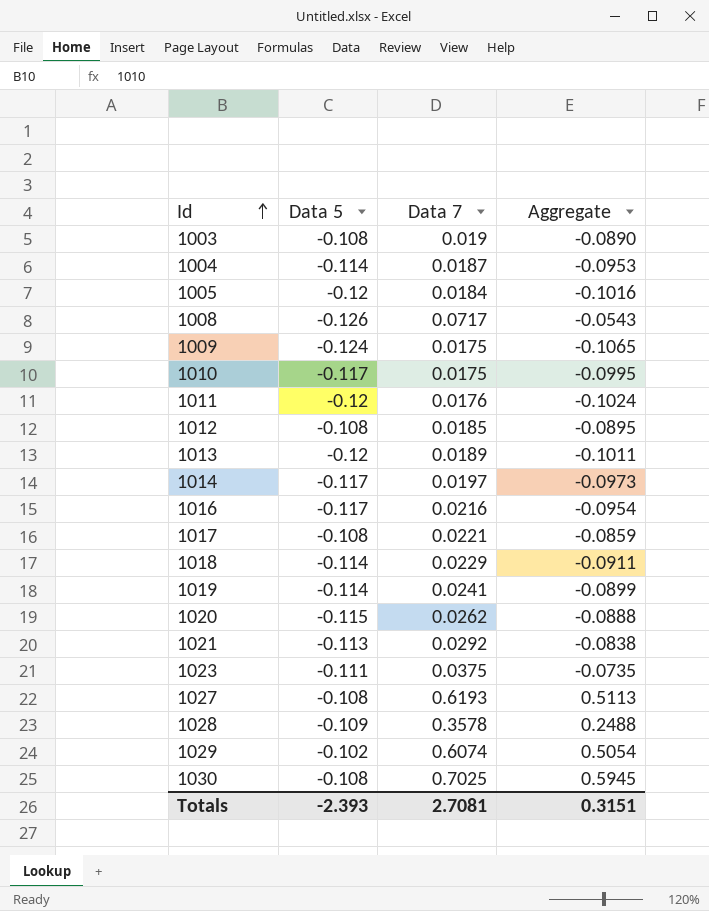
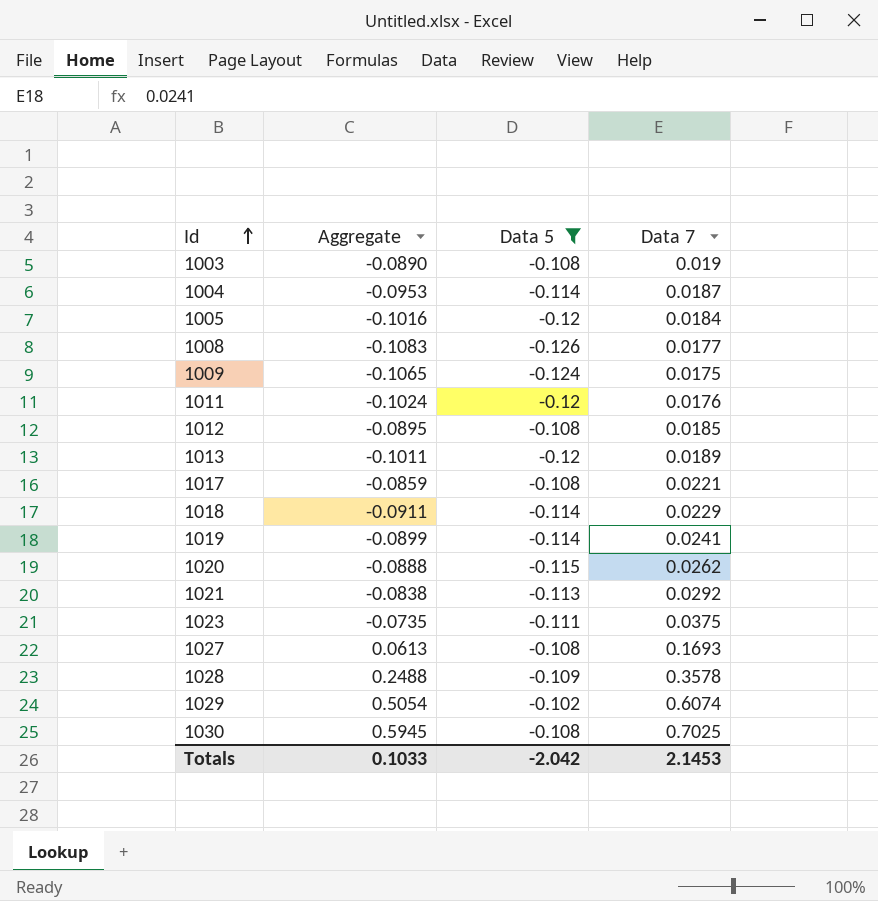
filter: none -> Data 5 != -0.117
column Aggregate | position: 4 -> 2
1008 | Aggregate: -0.0543 -> -0.1083
1008 | Data 7: 0.0717 -> 0.0177
1027 | Aggregate: 0.5113 -> 0.0613
1027 | Data 7: 0.6193 -> 0.1693
Totals | Aggregate: 0.3151 -> 0.1033
Totals | Data 5: -2.393 -> -2.042
Totals | Data 7: 2.7081 -> 2.1453

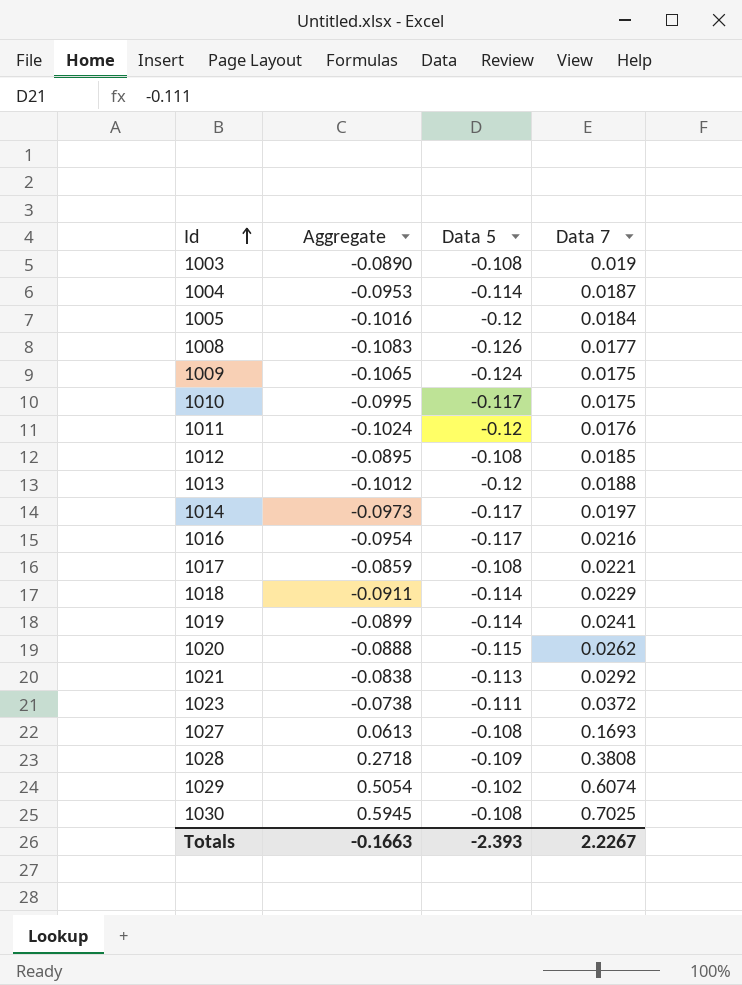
filter: Data 5 != -0.117 -> none
1013 | Aggregate: -0.1011 -> -0.1012
1013 | Data 7: 0.0189 -> 0.0188
1023 | Aggregate: -0.0735 -> -0.0738
1023 | Data 7: 0.0375 -> 0.0372
1028 | Aggregate: 0.2488 -> 0.2718
1028 | Data 7: 0.3578 -> 0.3808
Totals | Aggregate: 0.1033 -> -0.1663
Totals | Data 5: -2.042 -> -2.393
Totals | Data 7: 2.1453 -> 2.2267

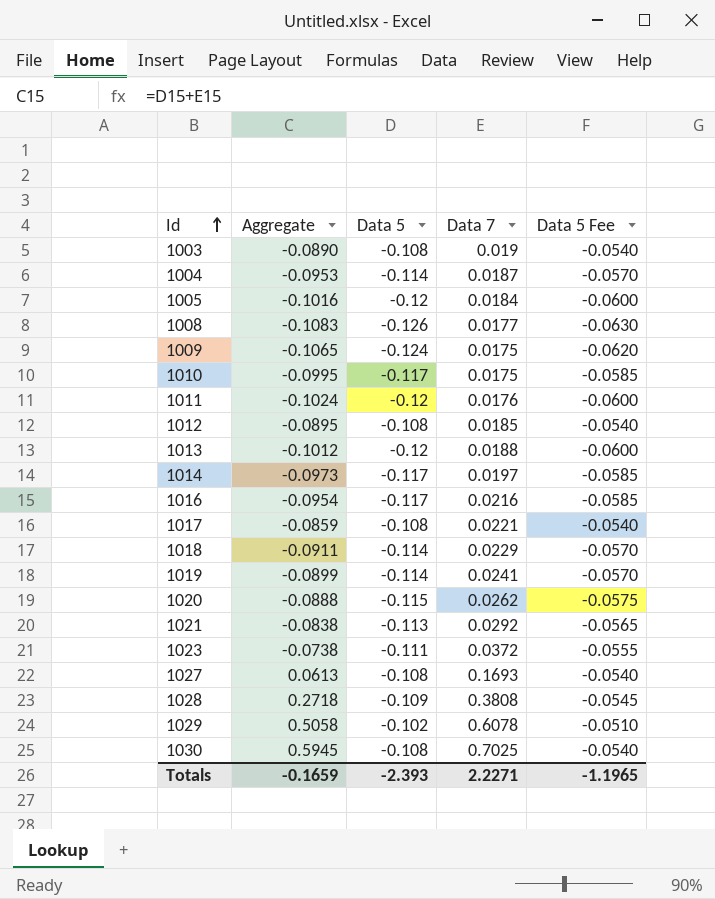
column Data 5 Fee | formula: none -> [Data 5] * 0.5
1029 | Aggregate: 0.5054 -> 0.5058
1029 | Data 7: 0.6074 -> 0.6078
Totals | Aggregate: -0.1663 -> -0.1659
Totals | Data 7: 2.2267 -> 2.2271

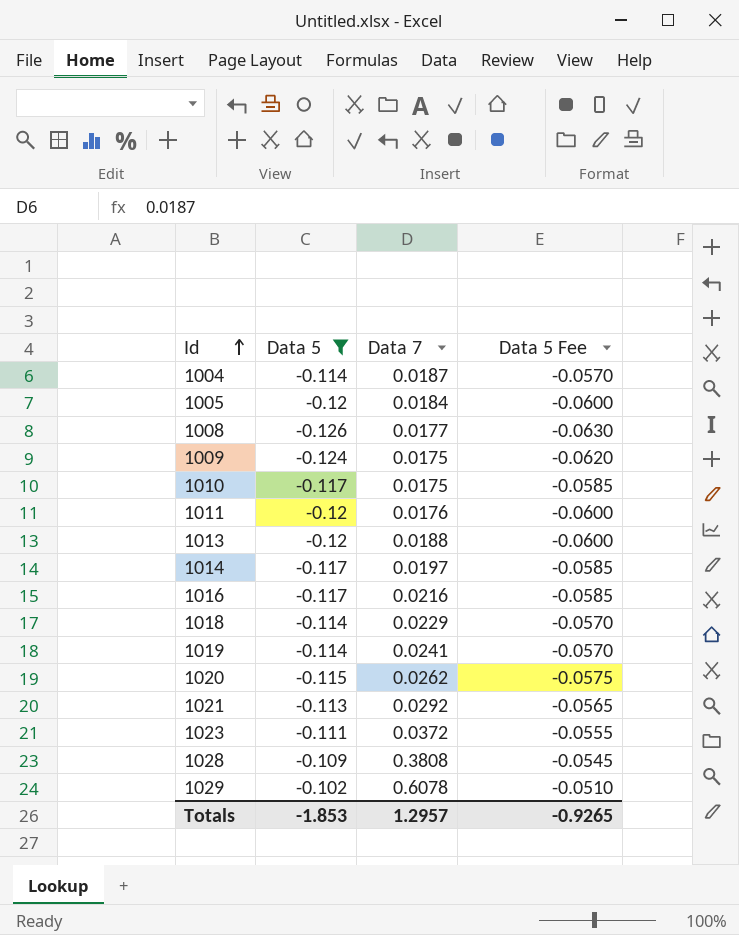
filter: none -> Data 5 != -0.108
column Aggregate | formula: [Data 5] + [Data 7] -> none
Totals | Data 5: -2.393 -> -1.853
Totals | Data 7: 2.2271 -> 1.2957
Totals | Data 5 Fee: -1.1965 -> -0.9265

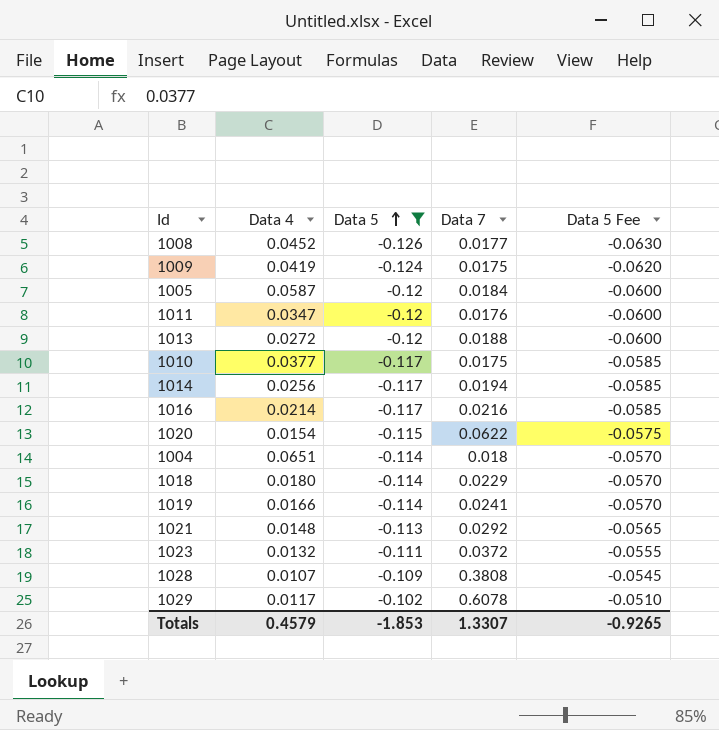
row order: Id ascending -> Data 5 ascending
column Data 4 | position: none -> 2
1014 | Data 7: 0.0197 -> 0.0194
1020 | Data 7: 0.0262 -> 0.0622
1004 | Data 7: 0.0187 -> 0.018
Totals | Data 7: 1.2957 -> 1.3307

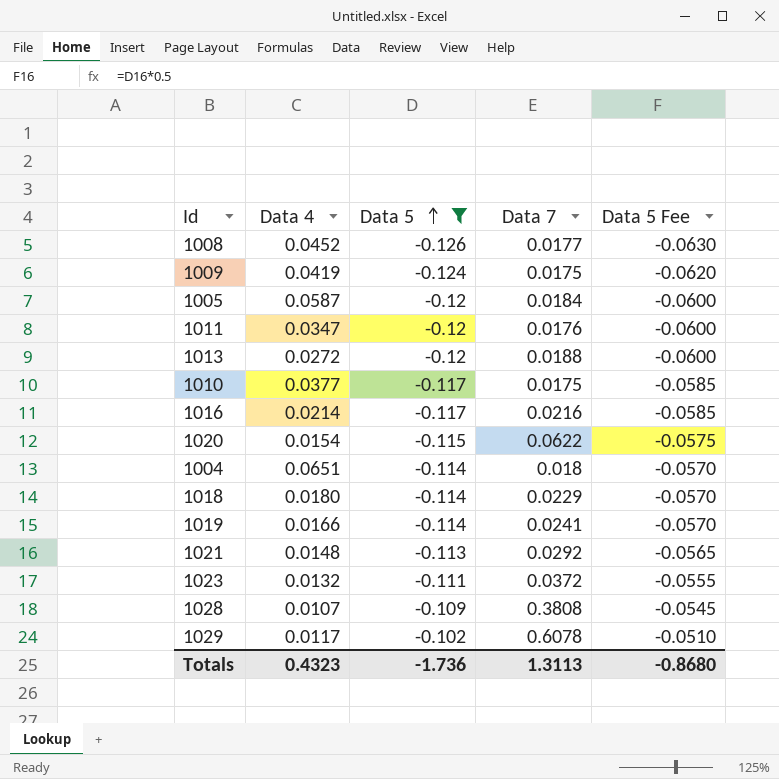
row 1014: 0.0256 | -0.117 | 0.0194 | -0.0585 -> none
Totals | Data 4: 0.4579 -> 0.4323
Totals | Data 5: -1.853 -> -1.736
Totals | Data 7: 1.3307 -> 1.3113
Totals | Data 5 Fee: -0.9265 -> -0.8680

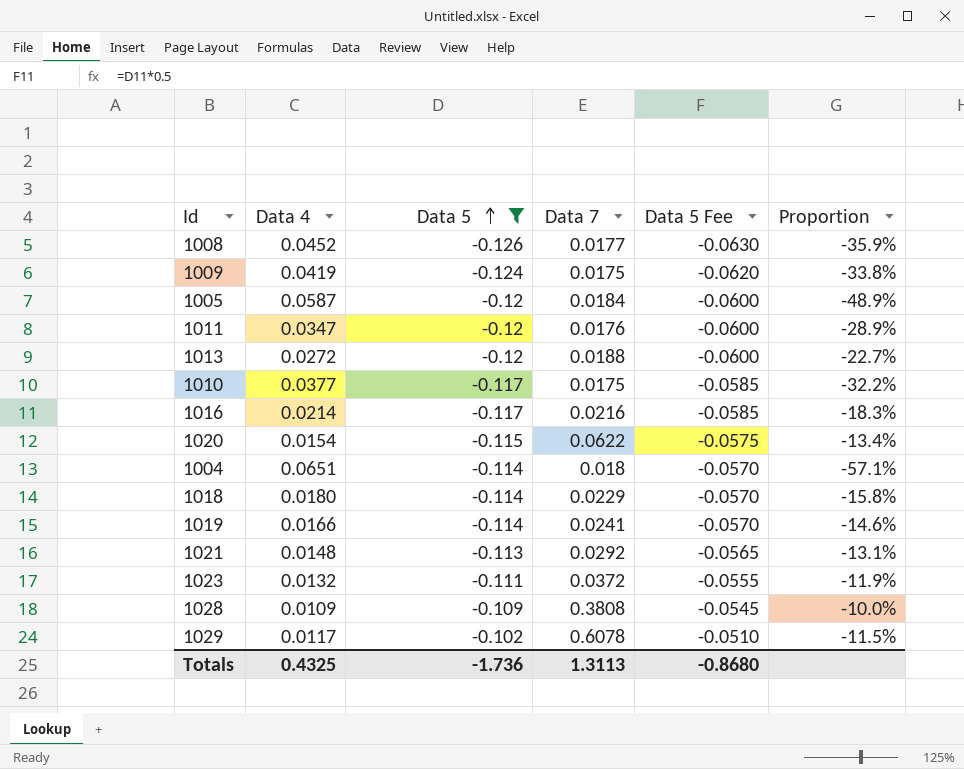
column Proportion | formula: none -> [Data 4] / [Data 5]
1028 | Data 4: 0.0107 -> 0.0109
Totals | Data 4: 0.4323 -> 0.4325

